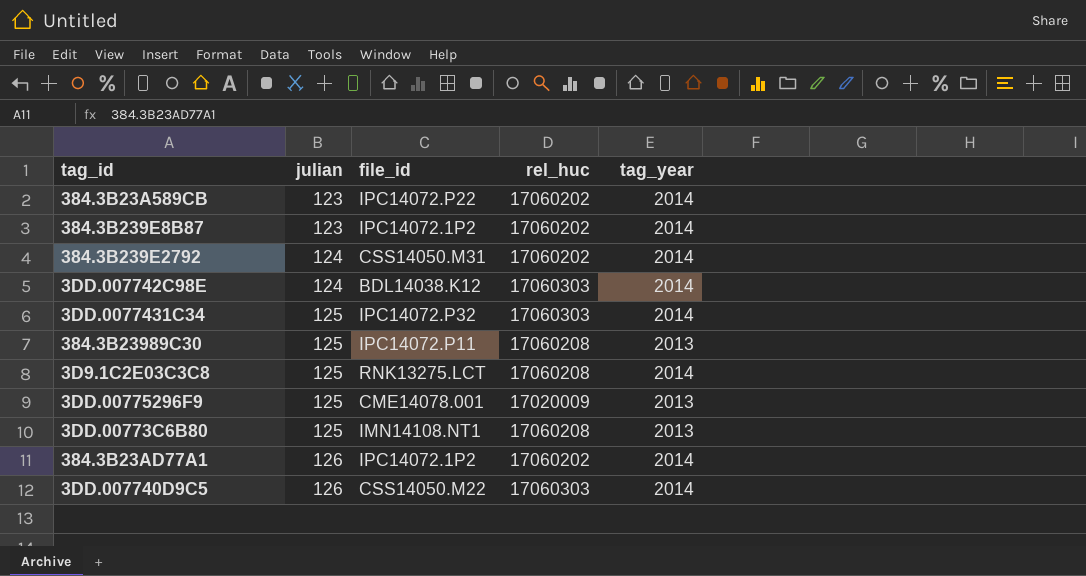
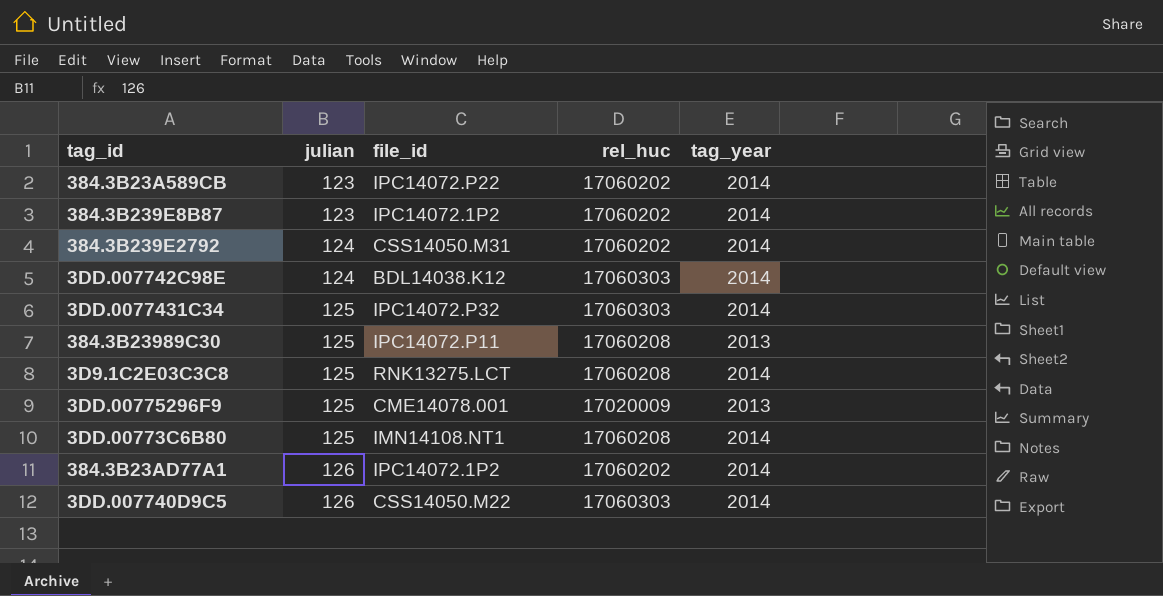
3DD.00773C6B80 | tag_year: 2013 -> 2014

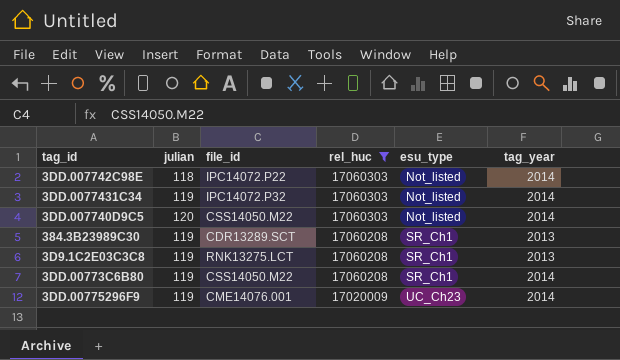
filter: none -> rel_huc != 17060202
row order: julian ascending -> rel_huc descending
column esu_type | position: none -> 5
3DD.007742C98E | julian: 124 -> 118
3DD.007742C98E | file_id: BDL14038.K12 -> IPC14072.P22
3DD.0077431C34 | julian: 125 -> 119
3DD.007740D9C5 | julian: 126 -> 120
384.3B23989C30 | julian: 125 -> 119
384.3B23989C30 | file_id: IPC14072.P11 -> CDR13289.SCT
3D9.1C2E03C3C8 | julian: 125 -> 119
3D9.1C2E03C3C8 | tag_year: 2014 -> 2013
3DD.00773C6B80 | julian: 125 -> 119
3DD.00773C6B80 | file_id: IMN14108.NT1 -> CSS14050.M22
3DD.00775296F9 | julian: 125 -> 119
3DD.00775296F9 | file_id: CME14078.001 -> CME14076.001
3DD.00775296F9 | tag_year: 2013 -> 2014

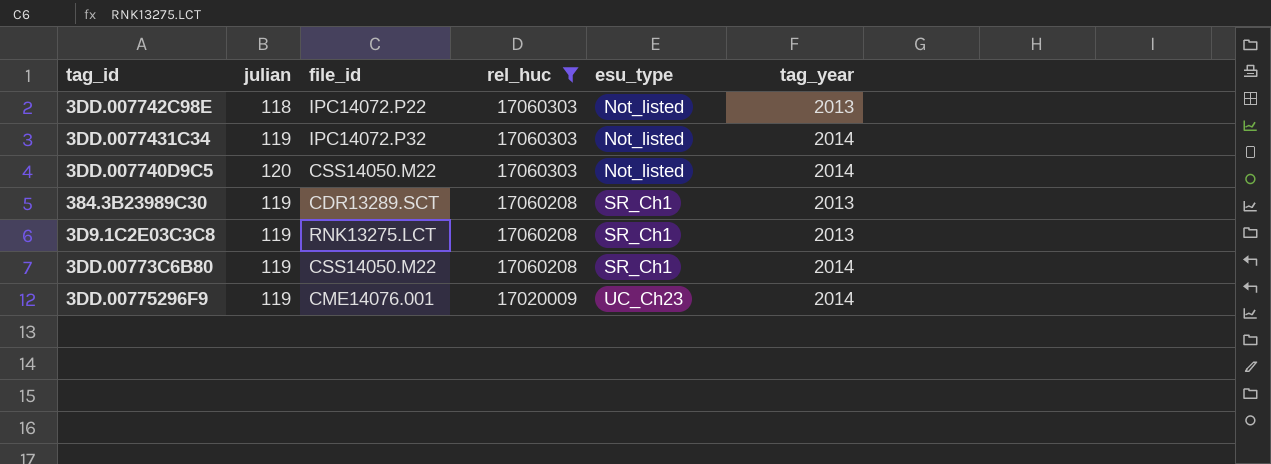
3DD.007742C98E | tag_year: 2014 -> 2013

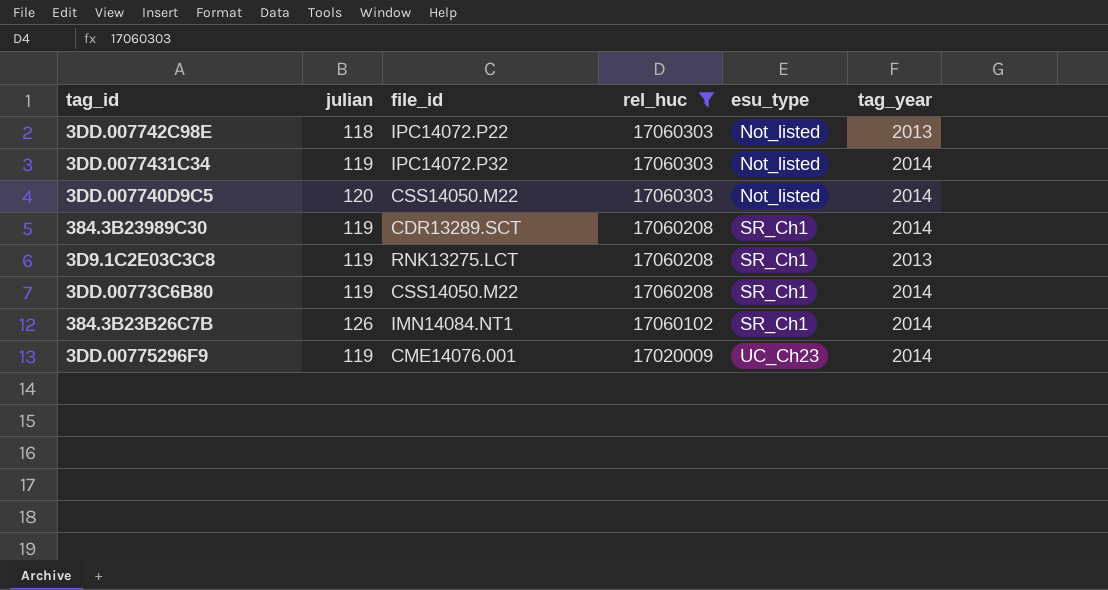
384.3B23989C30 | tag_year: 2013 -> 2014
row 384.3B23B26C7B: none -> 126 | IMN14084.NT1 | 17060102 | SR_Ch1 | 2014

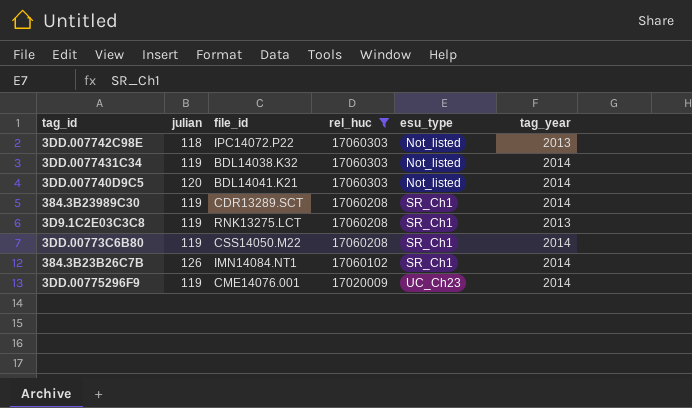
3DD.0077431C34 | file_id: IPC14072.P32 -> BDL14038.K32
3DD.007740D9C5 | file_id: CSS14050.M22 -> BDL14041.K21

